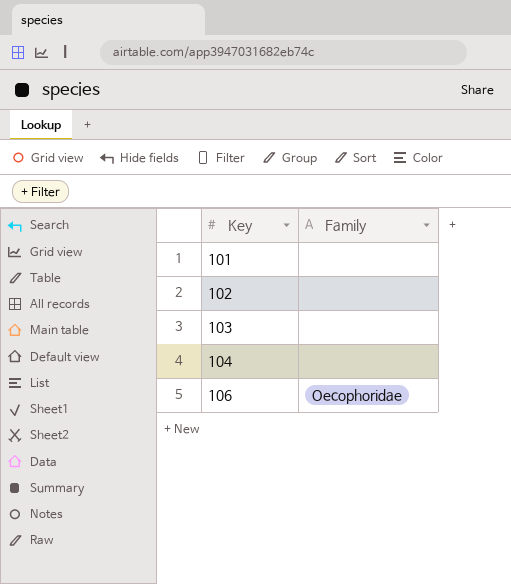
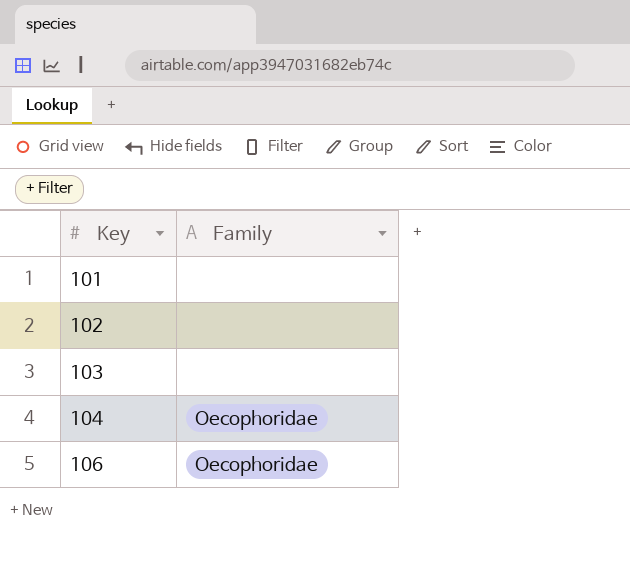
104 | Family: none -> Oecophoridae

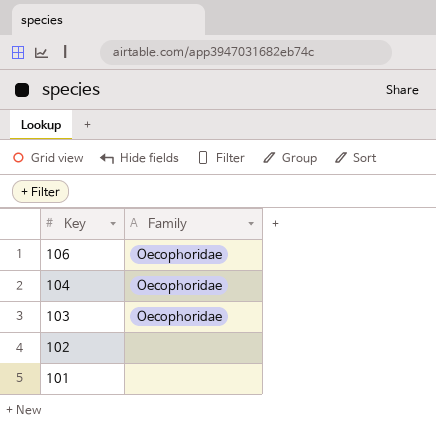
row order: Key ascending -> Key descending
103 | Family: none -> Oecophoridae

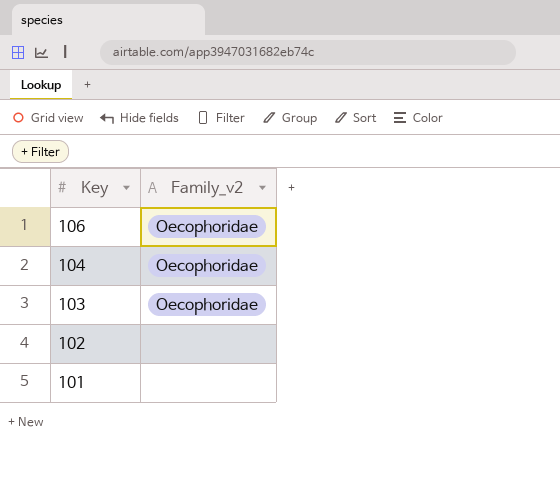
column name: Family -> Family_v2

